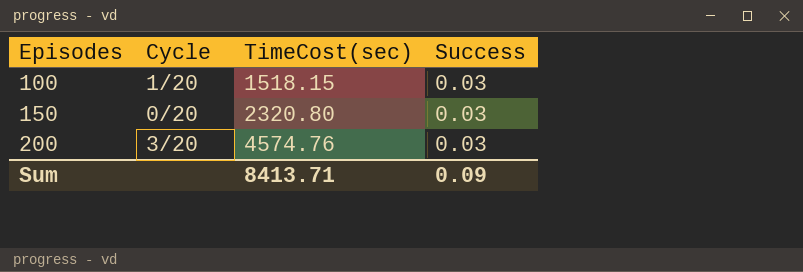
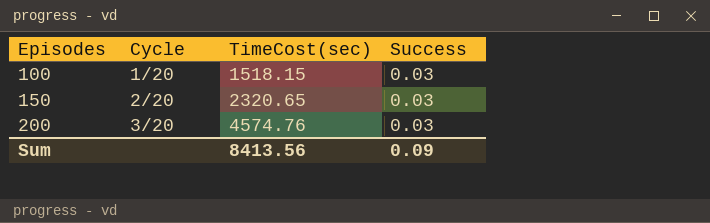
150 | Cycle: 0/20 -> 2/20
150 | TimeCost(sec): 2320.80 -> 2320.65
Sum | TimeCost(sec): 8413.71 -> 8413.56

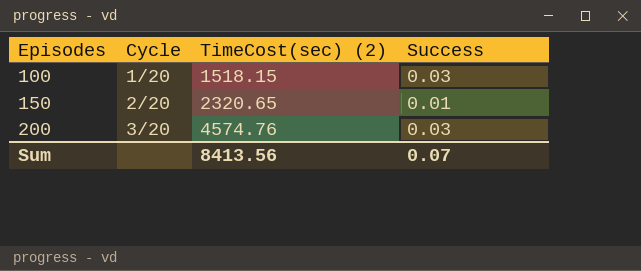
column name: TimeCost(sec) -> TimeCost(sec) (2)
150 | Success: 0.03 -> 0.01
Sum | Success: 0.09 -> 0.07

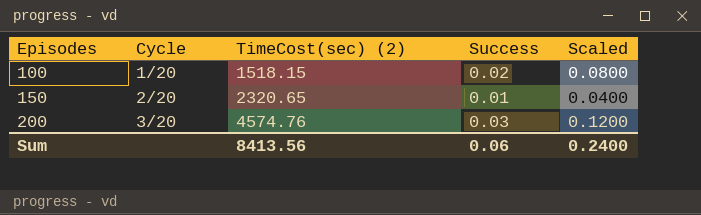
column Scaled | formula: none -> [Success] * 4
100 | Success: 0.03 -> 0.02
Sum | Success: 0.07 -> 0.06

